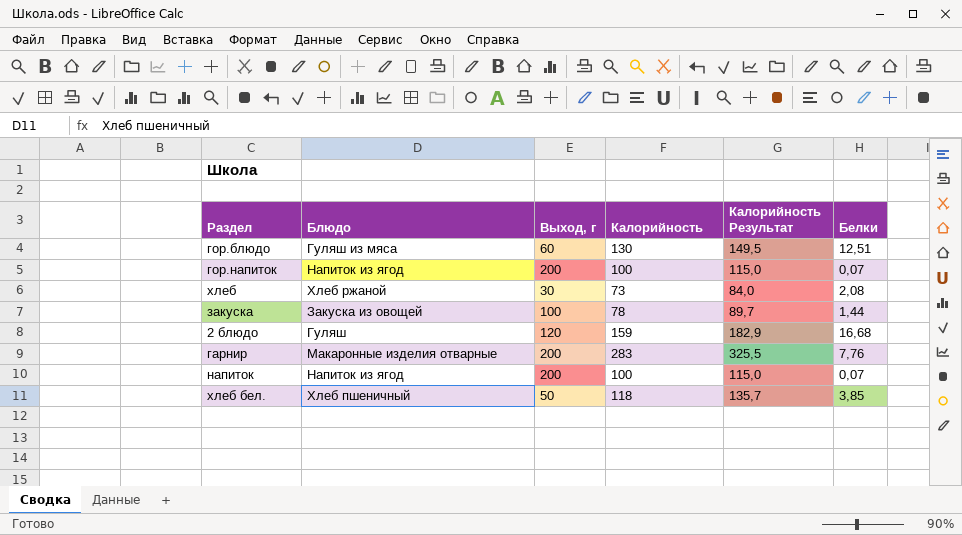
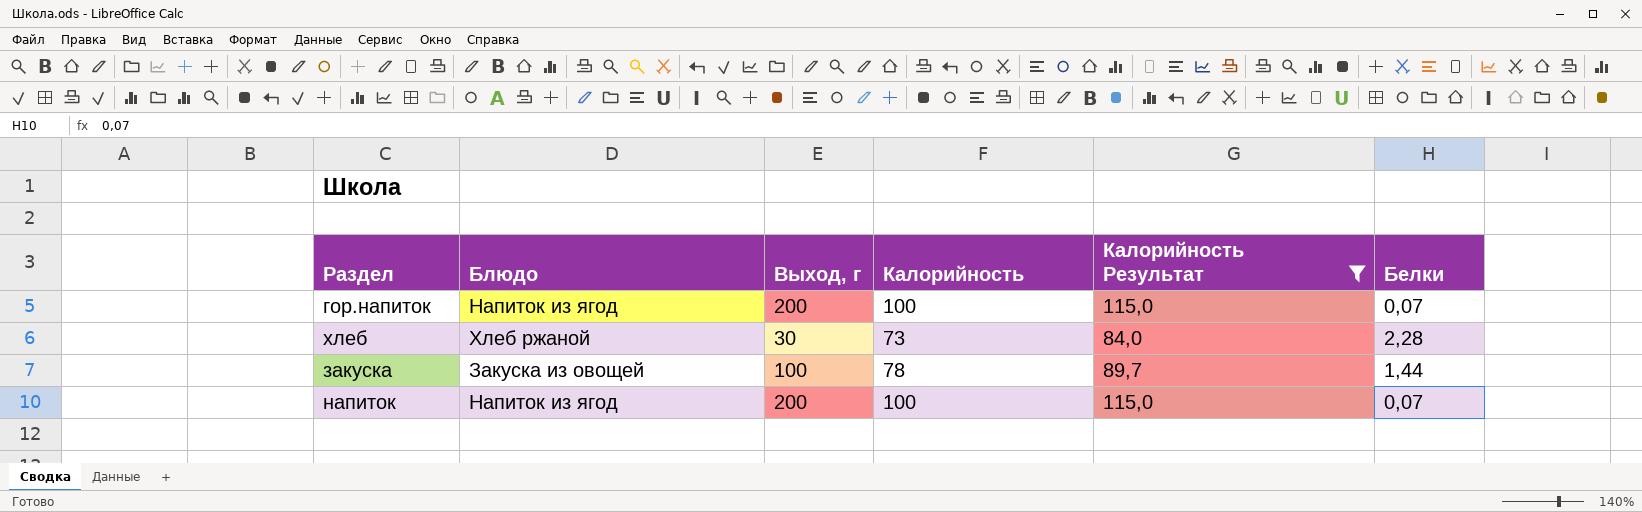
filter: none -> Калорийность Результат <= 115,0
хлеб | Белки: 2,08 -> 2,28

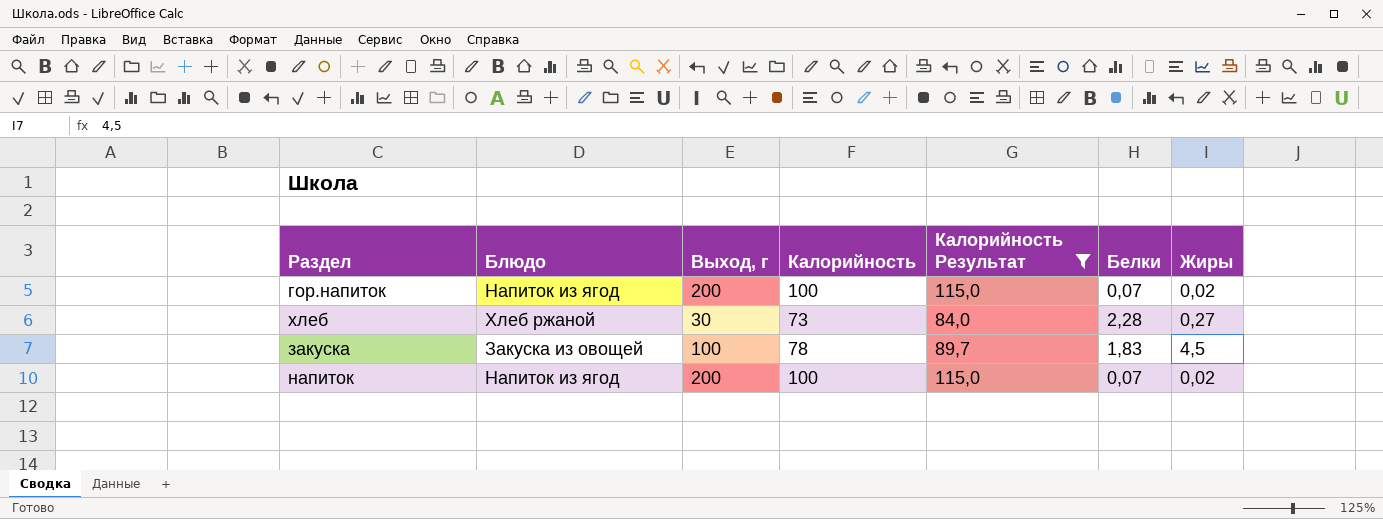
column Жиры | position: none -> 7
закуска | Белки: 1,44 -> 1,83

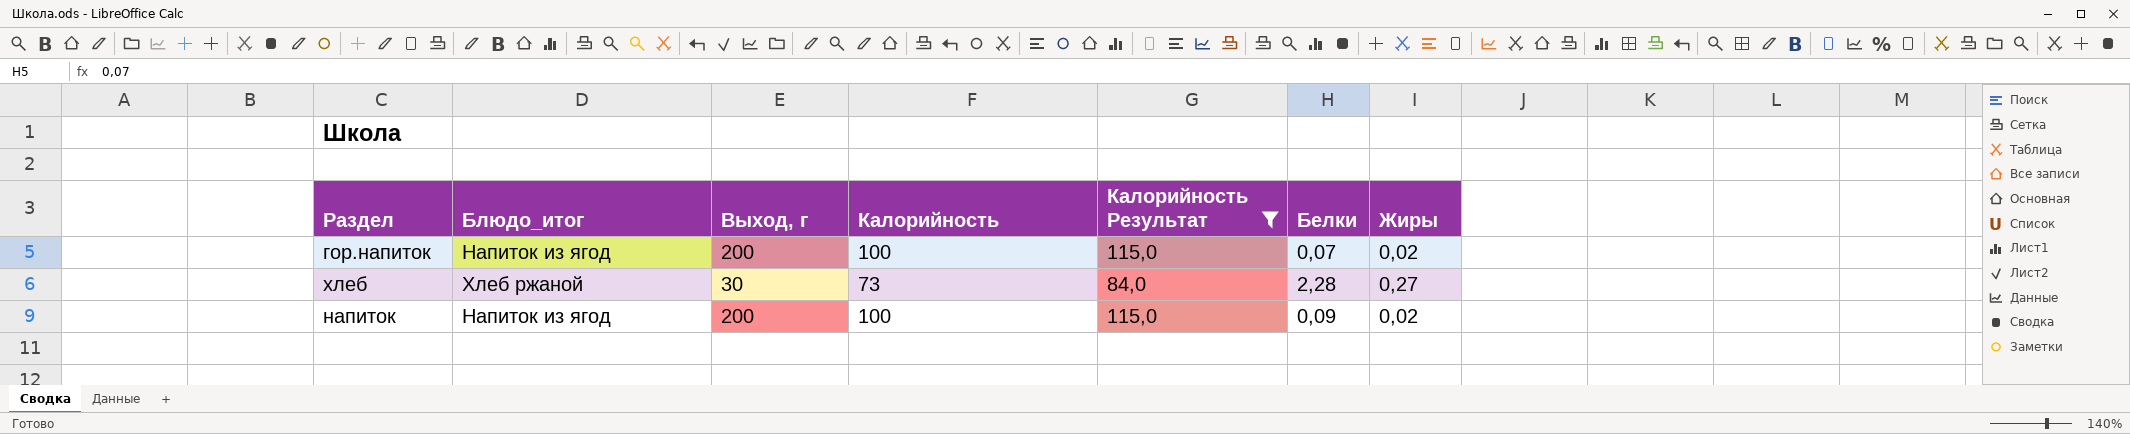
column name: Блюдо -> Блюдо_итог
row закуска: Закуска из овощей | 100 | 78 | 89,7 | 1,83 | 4,5 -> none
напиток | Белки: 0,07 -> 0,09

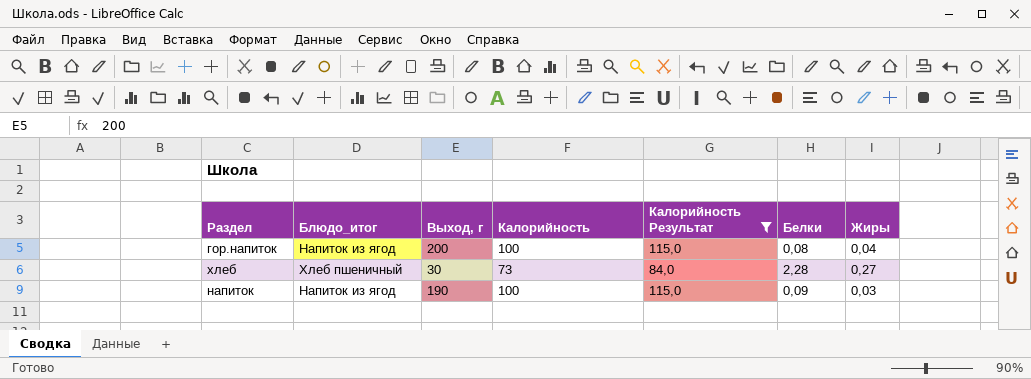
гор.напиток | Белки: 0,07 -> 0,08
гор.напиток | Жиры: 0,02 -> 0,04
хлеб | Блюдо_итог: Хлеб ржаной -> Хлеб пшеничный
напиток | Выход, г: 200 -> 190
напиток | Жиры: 0,02 -> 0,03

